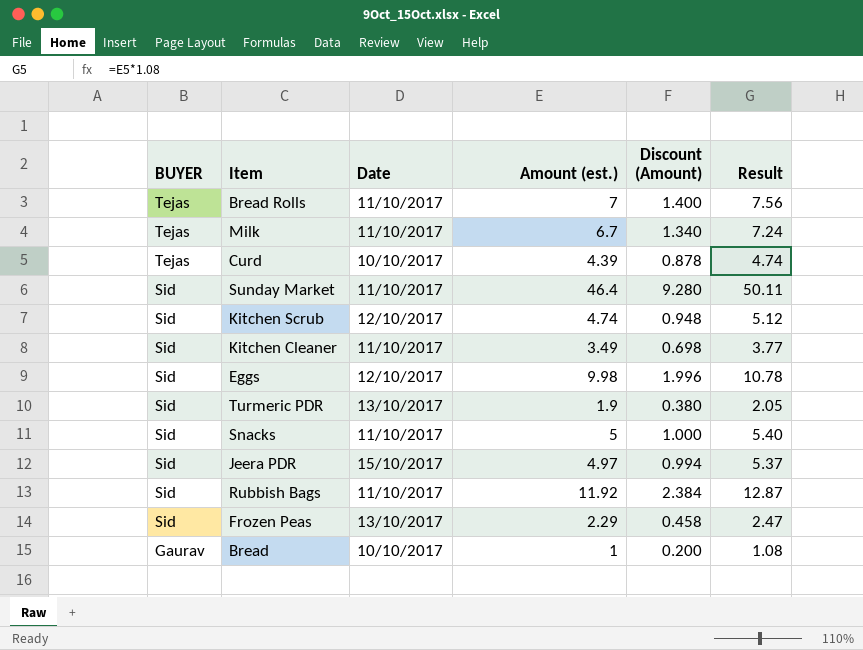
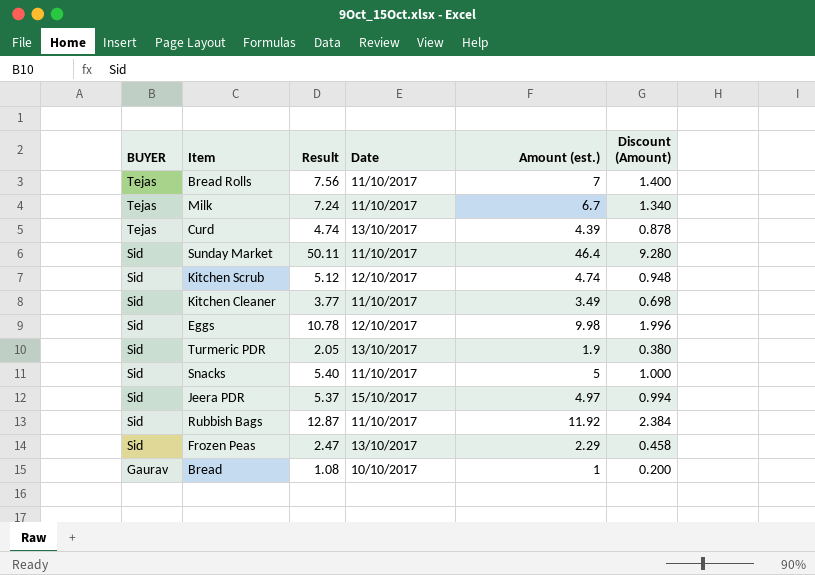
column Result | position: 6 -> 3
Curd | Date: 10/10/2017 -> 13/10/2017

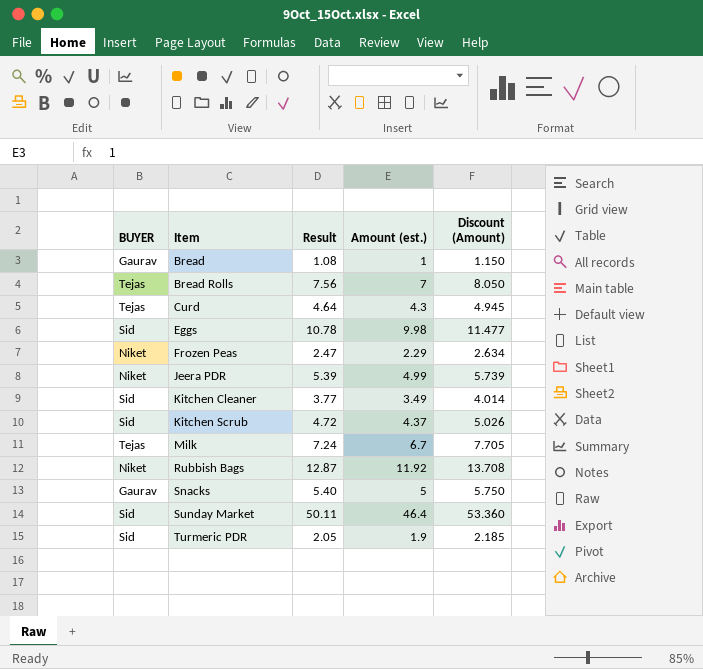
row order: BUYER descending -> Item ascending
column Date | position: 4 -> none
column Discount (Amount) | formula: [Amount (est.)] * 0.2 -> [Amount (est.)] * 1.15
Curd | Result: 4.74 -> 4.64
Curd | Amount (est.): 4.39 -> 4.3
Frozen Peas | BUYER: Sid -> Niket
Jeera PDR | BUYER: Sid -> Niket
Jeera PDR | Result: 5.37 -> 5.39
Jeera PDR | Amount (est.): 4.97 -> 4.99
Kitchen Scrub | Result: 5.12 -> 4.72
Kitchen Scrub | Amount (est.): 4.74 -> 4.37
Rubbish Bags | BUYER: Sid -> Niket
Snacks | BUYER: Sid -> Gaurav

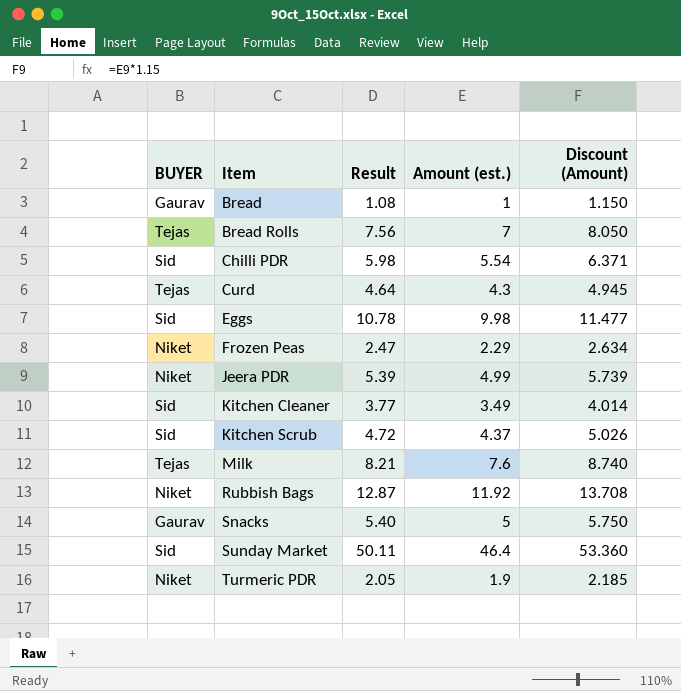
row Chilli PDR: none -> Sid | 5.98 | 5.54 | 6.371
Milk | Result: 7.24 -> 8.21
Milk | Amount (est.): 6.7 -> 7.6
Milk | Discount (Amount): 7.705 -> 8.740
Turmeric PDR | BUYER: Sid -> Niket

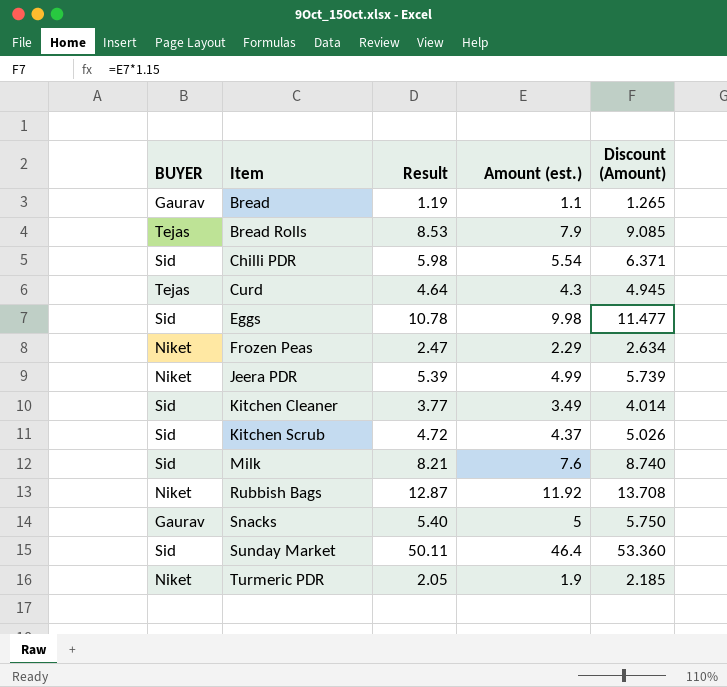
Bread | Result: 1.08 -> 1.19
Bread | Amount (est.): 1 -> 1.1
Bread | Discount (Amount): 1.150 -> 1.265
Bread Rolls | Result: 7.56 -> 8.53
Bread Rolls | Amount (est.): 7 -> 7.9
Bread Rolls | Discount (Amount): 8.050 -> 9.085
Milk | BUYER: Tejas -> Sid

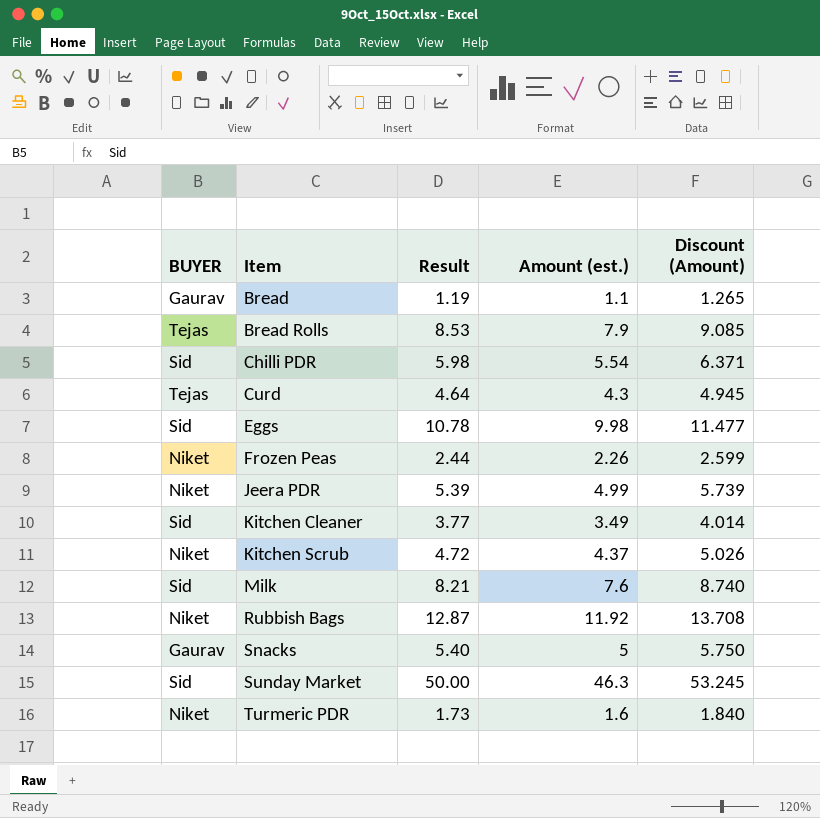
Frozen Peas | Result: 2.47 -> 2.44
Frozen Peas | Amount (est.): 2.29 -> 2.26
Frozen Peas | Discount (Amount): 2.634 -> 2.599
Kitchen Scrub | BUYER: Sid -> Niket
Sunday Market | Result: 50.11 -> 50.00
Sunday Market | Amount (est.): 46.4 -> 46.3
Sunday Market | Discount (Amount): 53.360 -> 53.245
Turmeric PDR | Result: 2.05 -> 1.73
Turmeric PDR | Amount (est.): 1.9 -> 1.6
Turmeric PDR | Discount (Amount): 2.185 -> 1.840

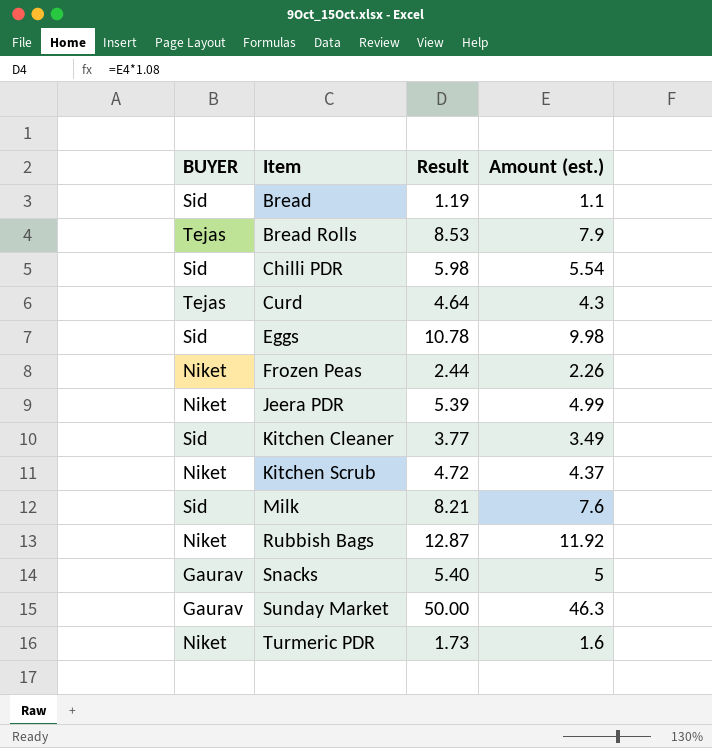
column Discount (Amount) | formula: [Amount (est.)] * 1.15 -> none
Bread | BUYER: Gaurav -> Sid
Sunday Market | BUYER: Sid -> Gaurav

